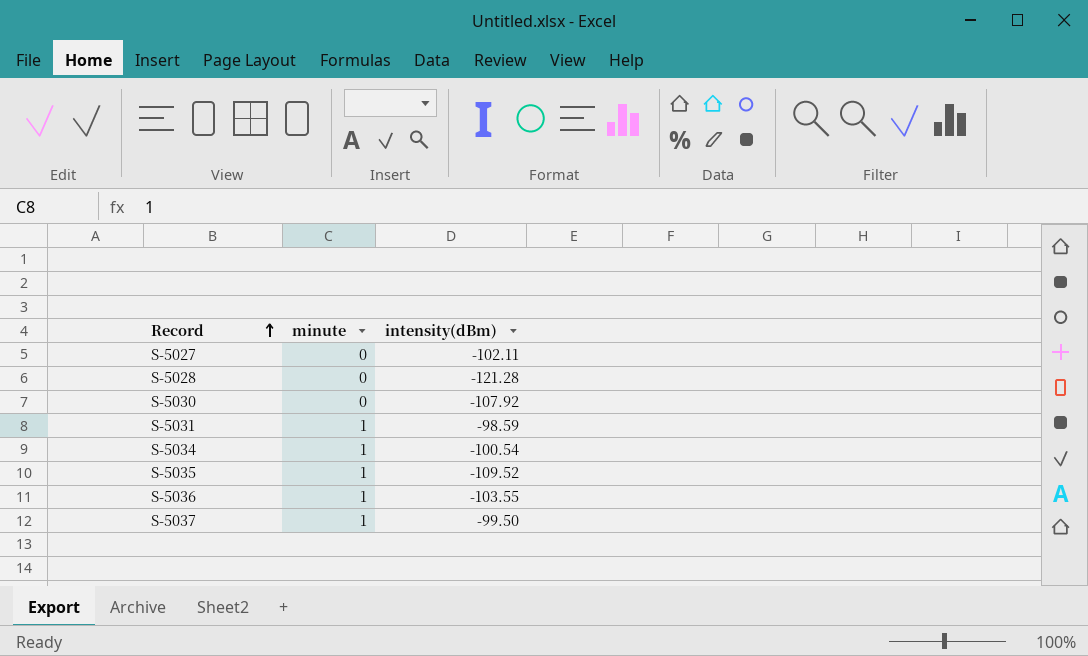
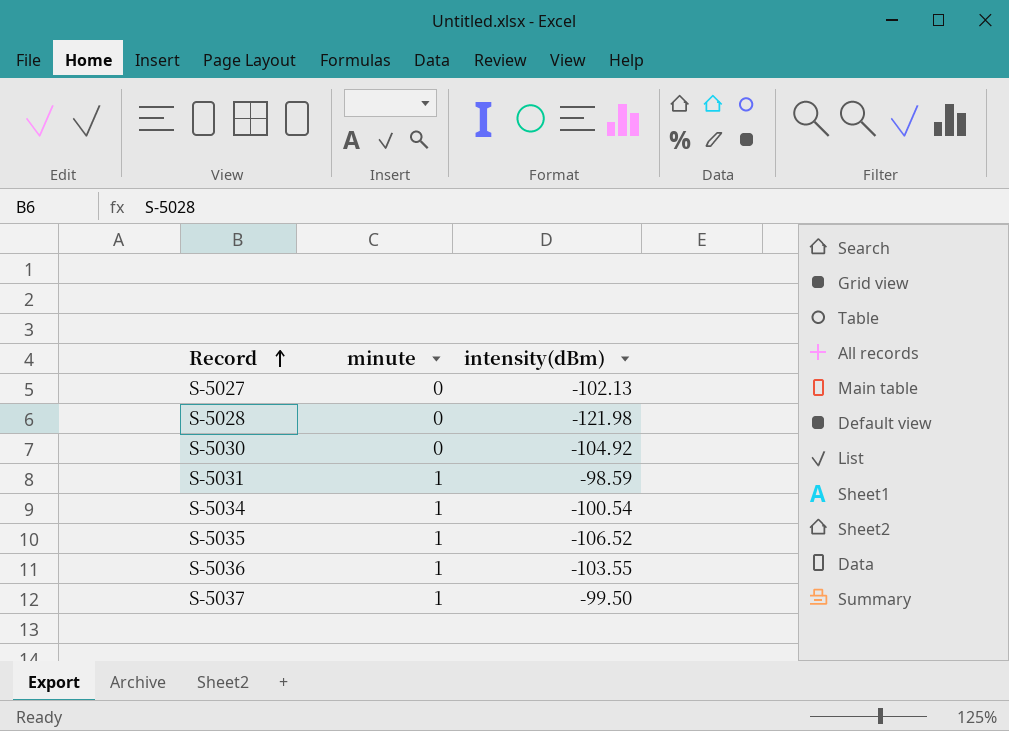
S-5027 | intensity(dBm): -102.11 -> -102.13
S-5028 | intensity(dBm): -121.28 -> -121.98
S-5030 | intensity(dBm): -107.92 -> -104.92
S-5035 | intensity(dBm): -109.52 -> -106.52

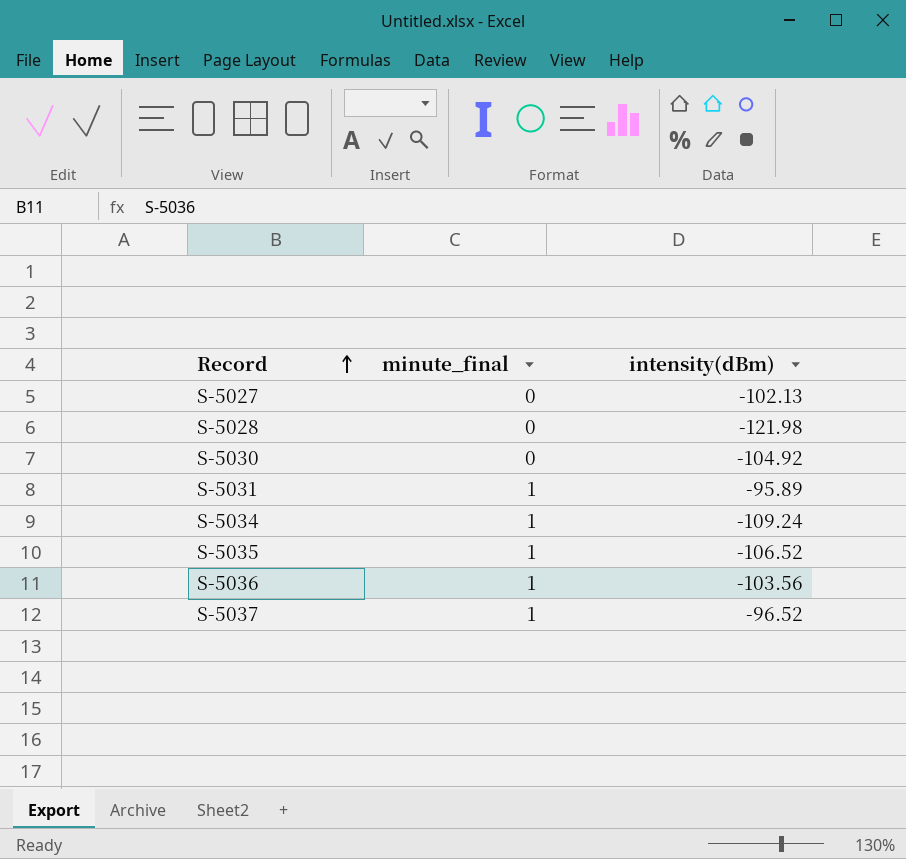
column name: minute -> minute_final
S-5031 | intensity(dBm): -98.59 -> -95.89
S-5034 | intensity(dBm): -100.54 -> -109.24
S-5036 | intensity(dBm): -103.55 -> -103.56
S-5037 | intensity(dBm): -99.50 -> -96.52

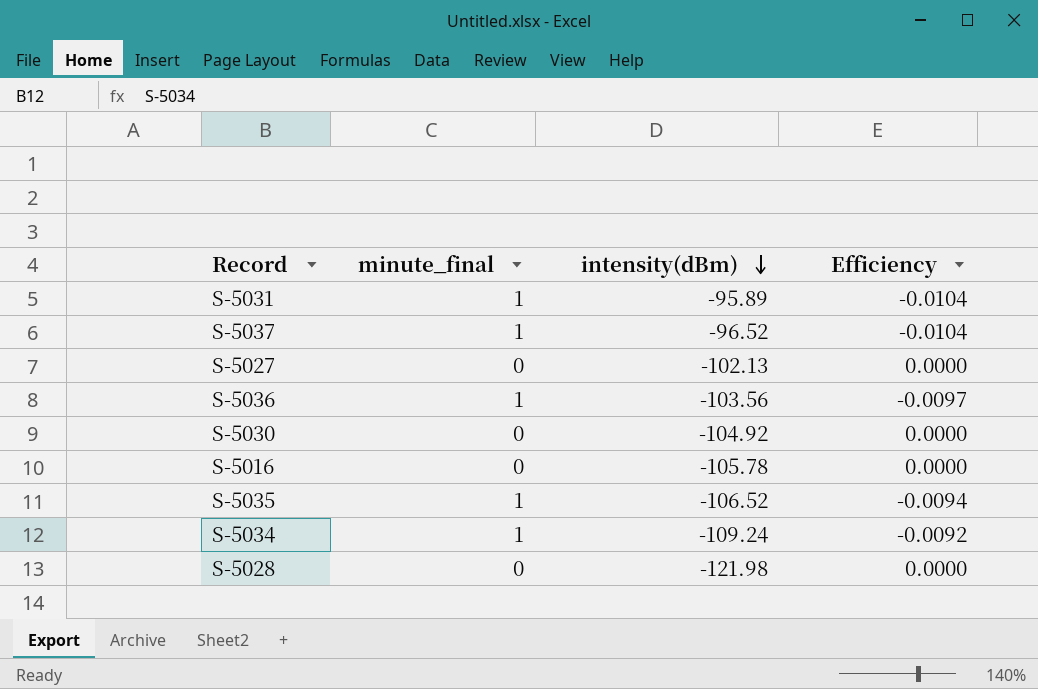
row order: Record ascending -> intensity(dBm) descending
column Efficiency | formula: none -> [minute_final] / [intensity(dBm)]
row S-5016: none -> 0 | -105.78 | 0.0000

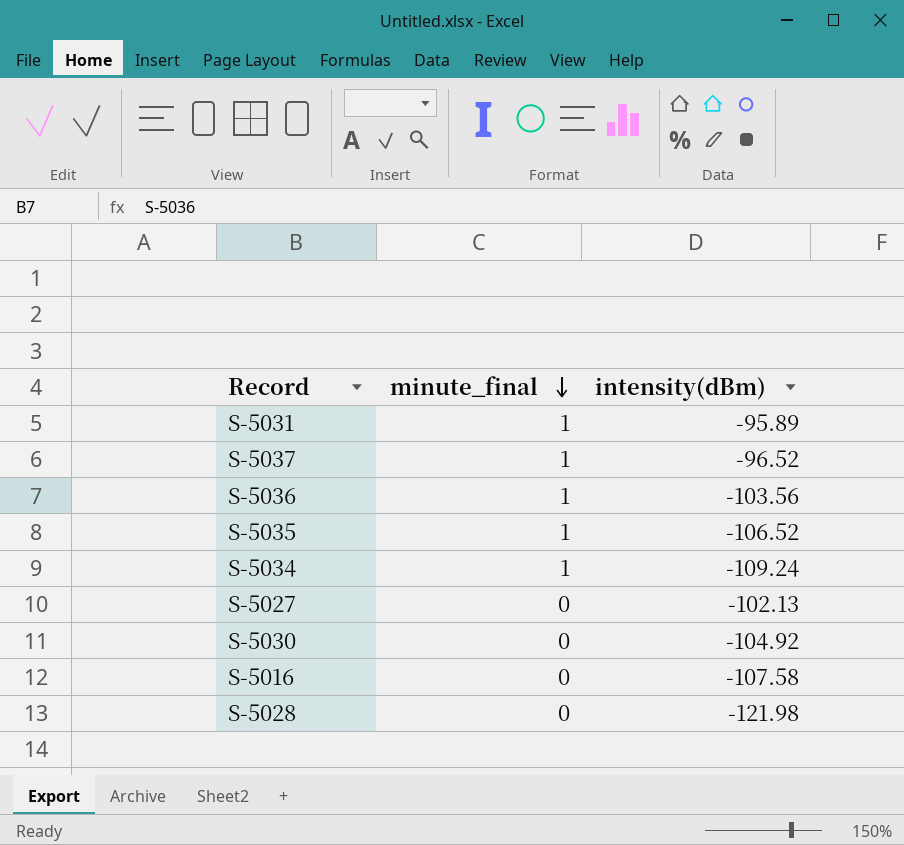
row order: intensity(dBm) descending -> minute_final descending
column Efficiency | formula: [minute_final] / [intensity(dBm)] -> none
S-5016 | intensity(dBm): -105.78 -> -107.58

